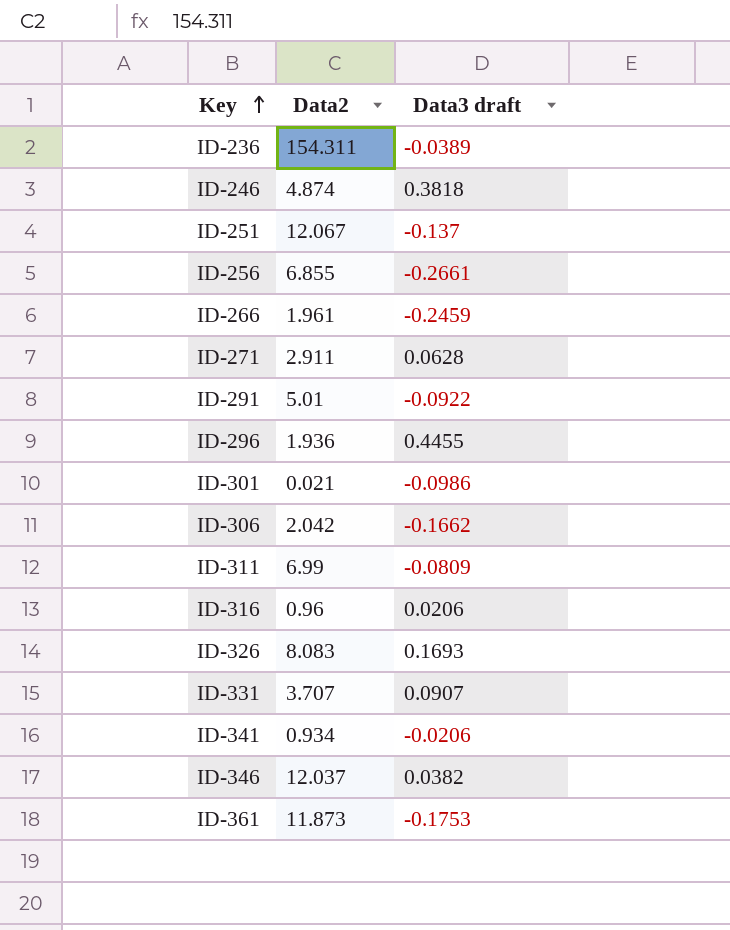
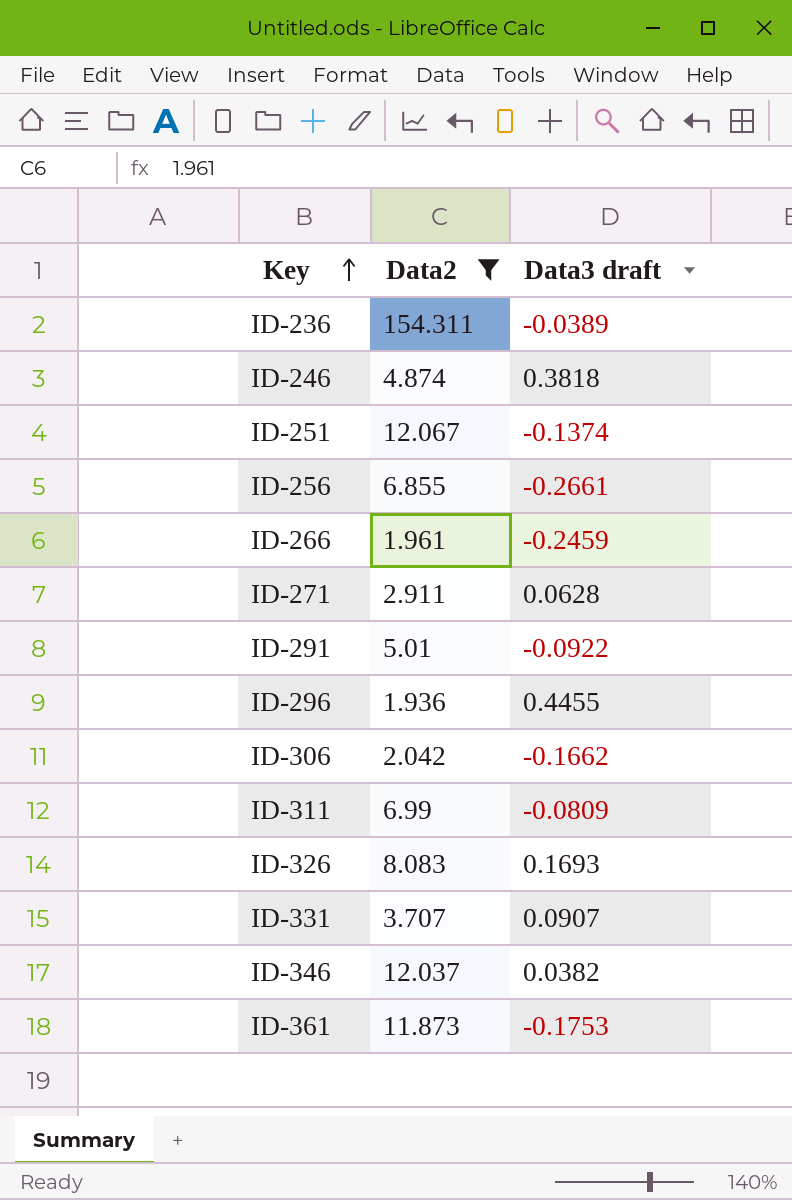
filter: none -> Data2 >= 1.936
ID-251 | Data3 draft: -0.137 -> -0.1374

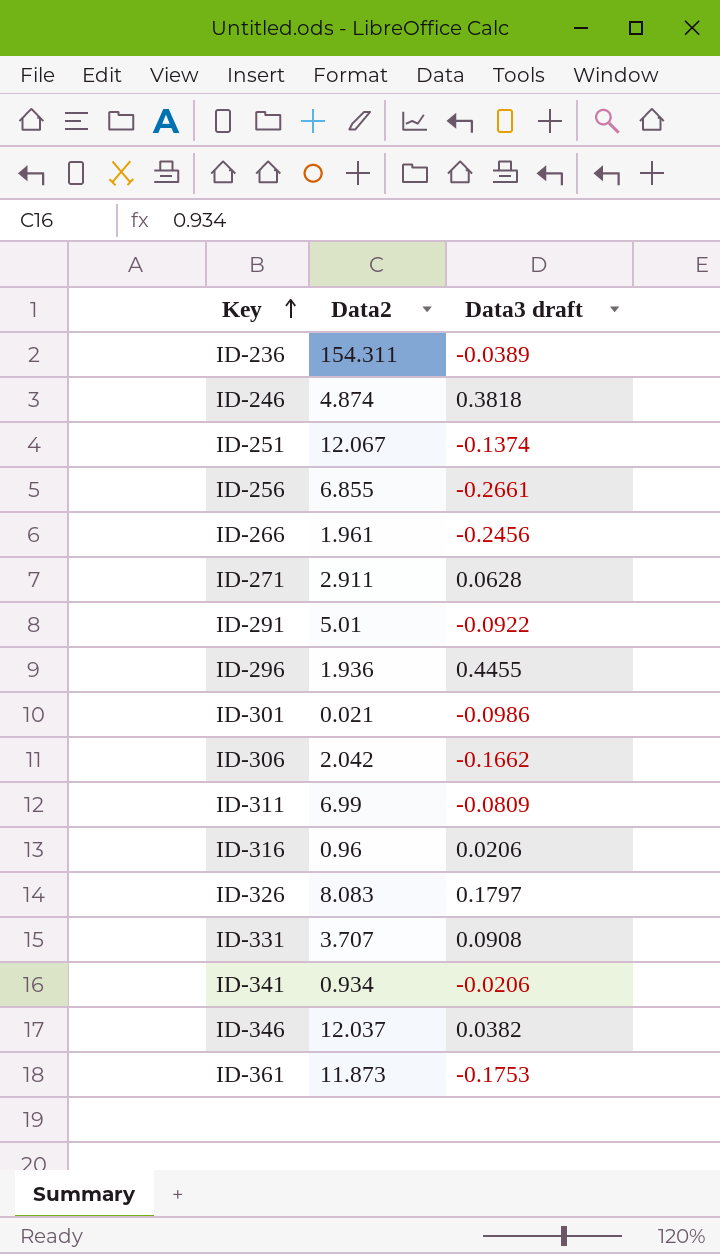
filter: Data2 >= 1.936 -> none
ID-266 | Data3 draft: -0.2459 -> -0.2456
ID-326 | Data3 draft: 0.1693 -> 0.1797
ID-331 | Data3 draft: 0.0907 -> 0.0908

